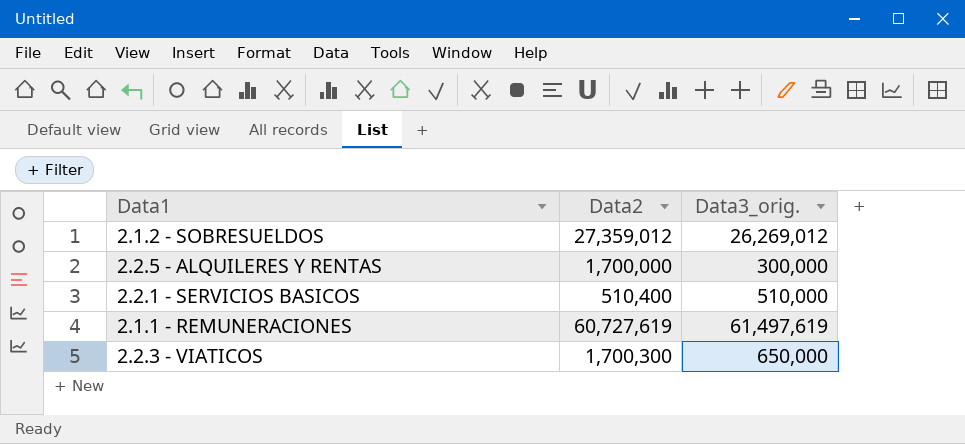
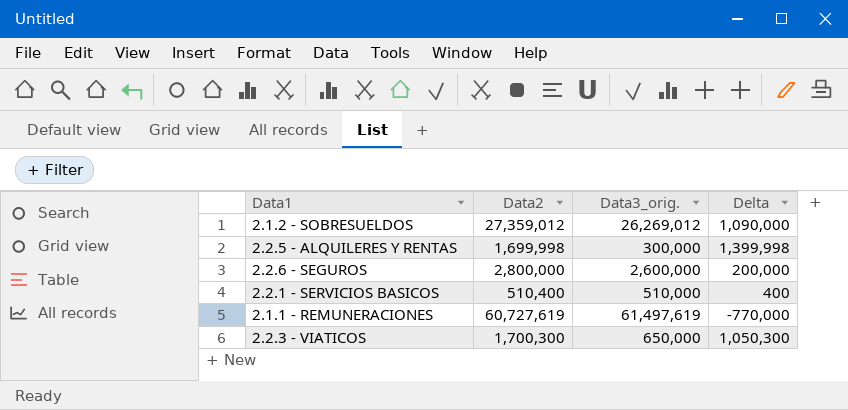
column Delta | formula: none -> [Data2] - [Data3_orig.]
2.2.5 - ALQUILERES Y RENTAS | Data2: 1,700,000 -> 1,699,998
row 2.2.6 - SEGUROS: none -> 2,800,000 | 2,600,000 | 200,000

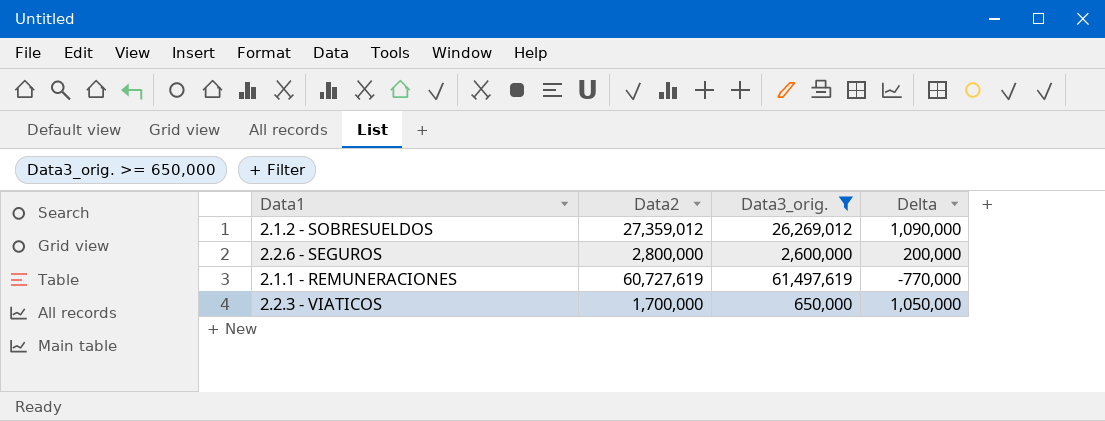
filter: none -> Data3_orig. >= 650,000
2.2.3 - VIATICOS | Data2: 1,700,300 -> 1,700,000
2.2.3 - VIATICOS | Delta: 1,050,300 -> 1,050,000

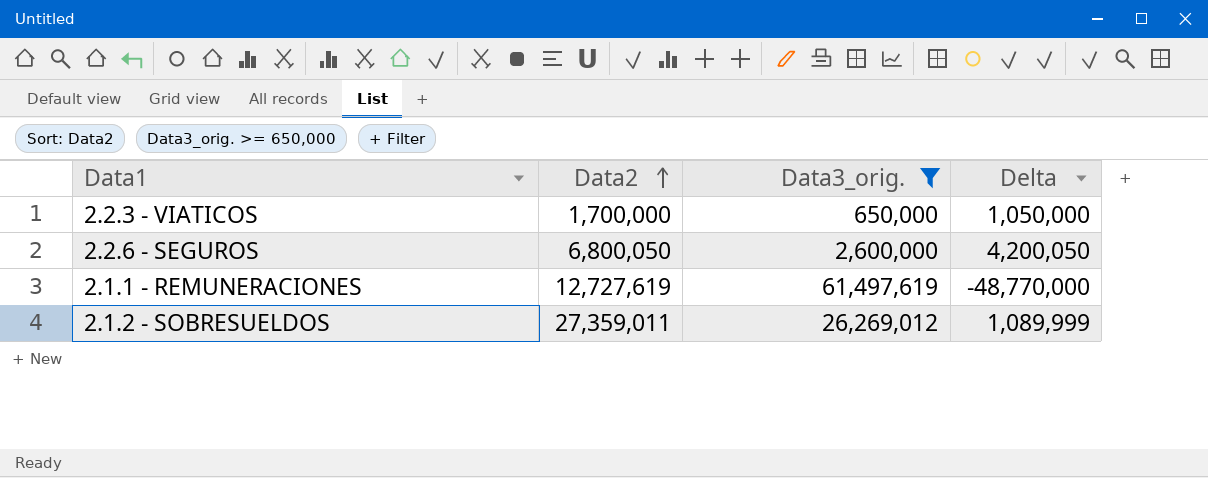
row order: none -> Data2 ascending
2.2.6 - SEGUROS | Data2: 2,800,000 -> 6,800,050
2.2.6 - SEGUROS | Delta: 200,000 -> 4,200,050
2.1.1 - REMUNERACIONES | Data2: 60,727,619 -> 12,727,619
2.1.1 - REMUNERACIONES | Delta: -770,000 -> -48,770,000
2.1.2 - SOBRESUELDOS | Data2: 27,359,012 -> 27,359,011
2.1.2 - SOBRESUELDOS | Delta: 1,090,000 -> 1,089,999

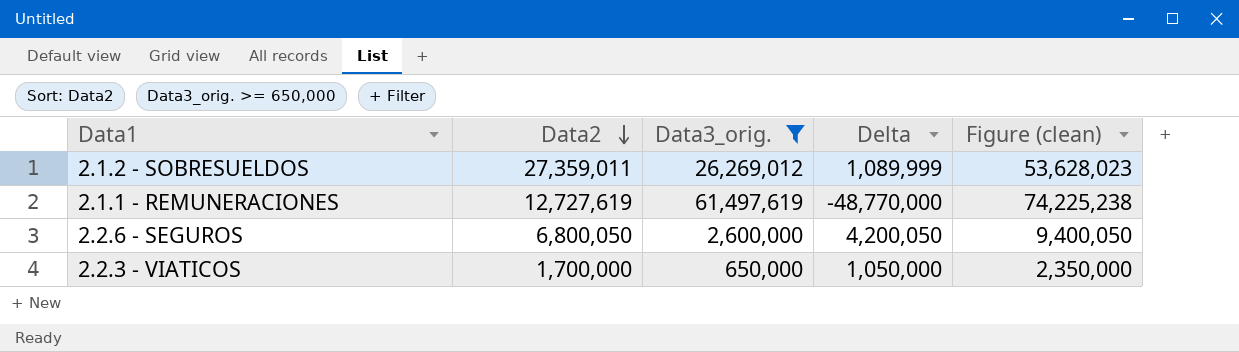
row order: Data2 ascending -> Data2 descending
column Figure (clean) | formula: none -> [Data2] + [Data3_orig.]

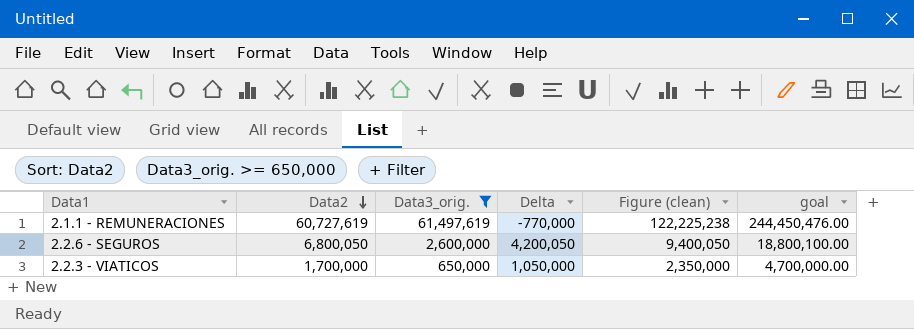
column goal | formula: none -> [Figure (clean)] * 2
row 2.1.2 - SOBRESUELDOS: 27,359,011 | 26,269,012 | 1,089,999 | 53,628,023 -> none
2.1.1 - REMUNERACIONES | Data2: 12,727,619 -> 60,727,619
2.1.1 - REMUNERACIONES | Delta: -48,770,000 -> -770,000
2.1.1 - REMUNERACIONES | Figure (clean): 74,225,238 -> 122,225,238

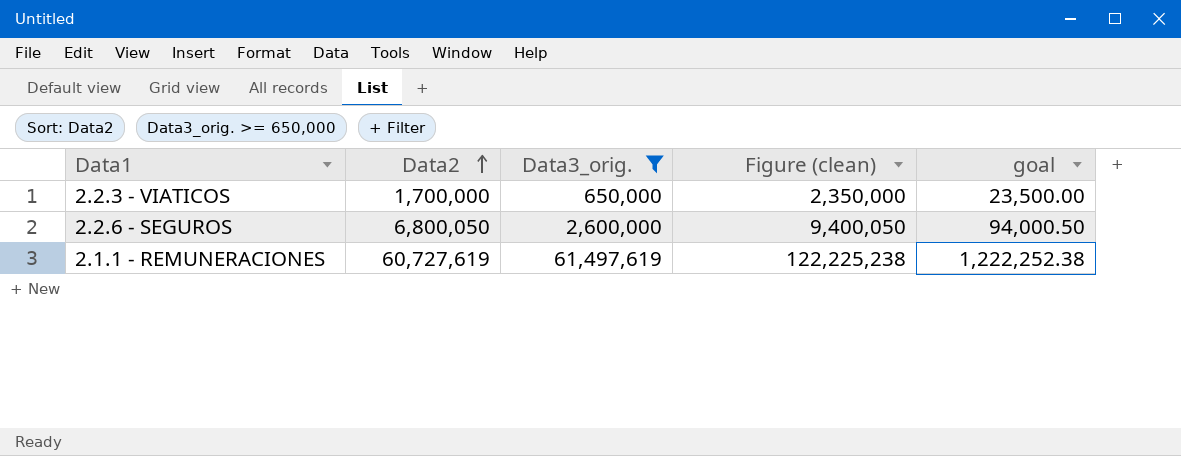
row order: Data2 descending -> Data2 ascending
column Delta | formula: [Data2] - [Data3_orig.] -> none
column goal | formula: [Figure (clean)] * 2 -> [Figure (clean)] * 0.01

